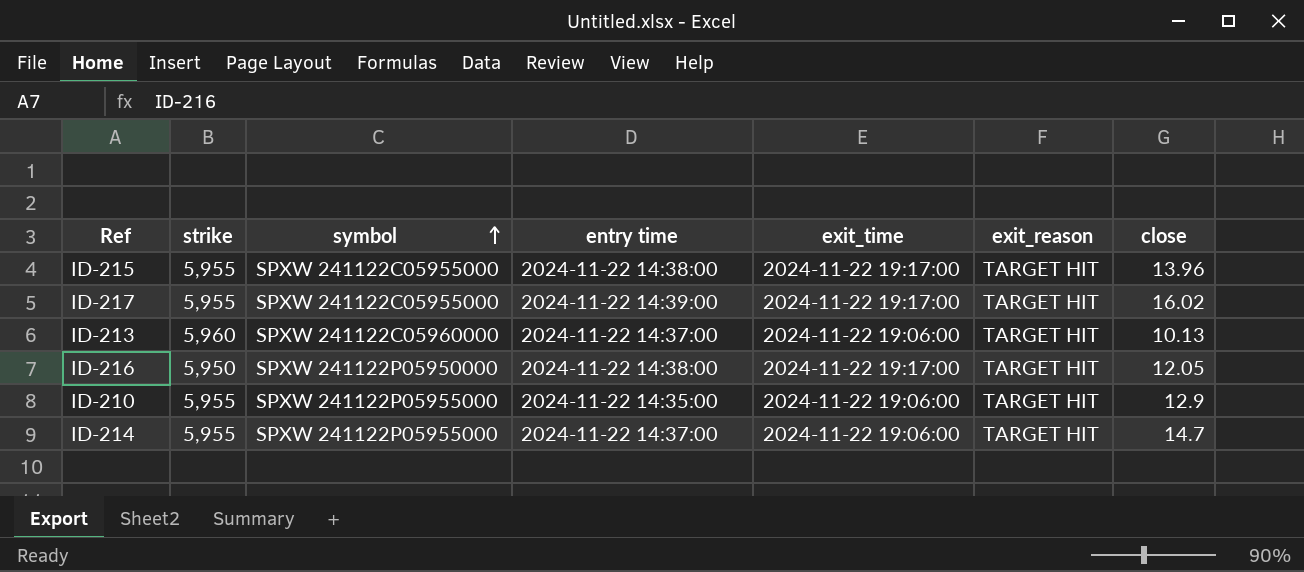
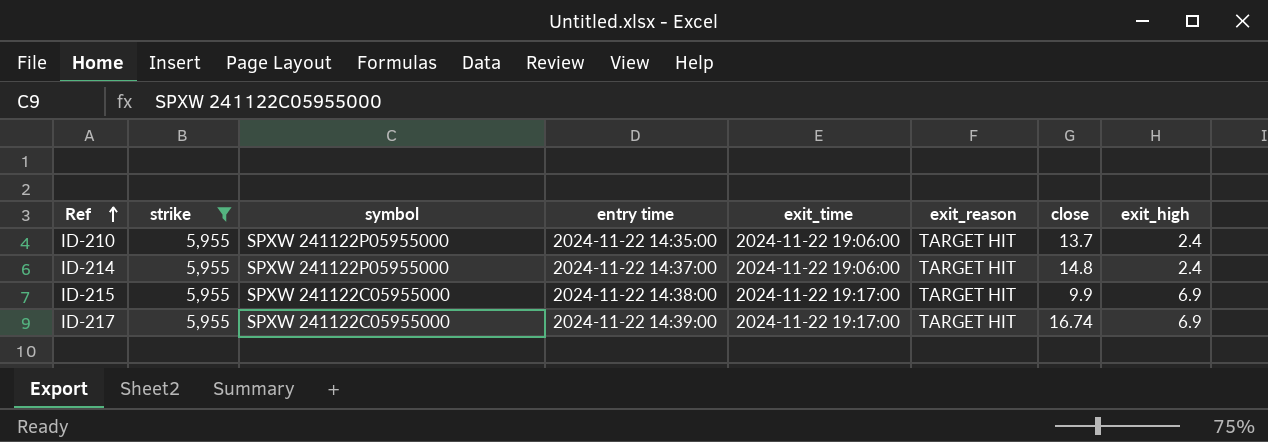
filter: none -> strike = 5,955
row order: symbol ascending -> Ref ascending
column exit_high | position: none -> 8
ID-210 | close: 12.9 -> 13.7
ID-214 | close: 14.7 -> 14.8
ID-215 | close: 13.96 -> 9.9
ID-217 | close: 16.02 -> 16.74

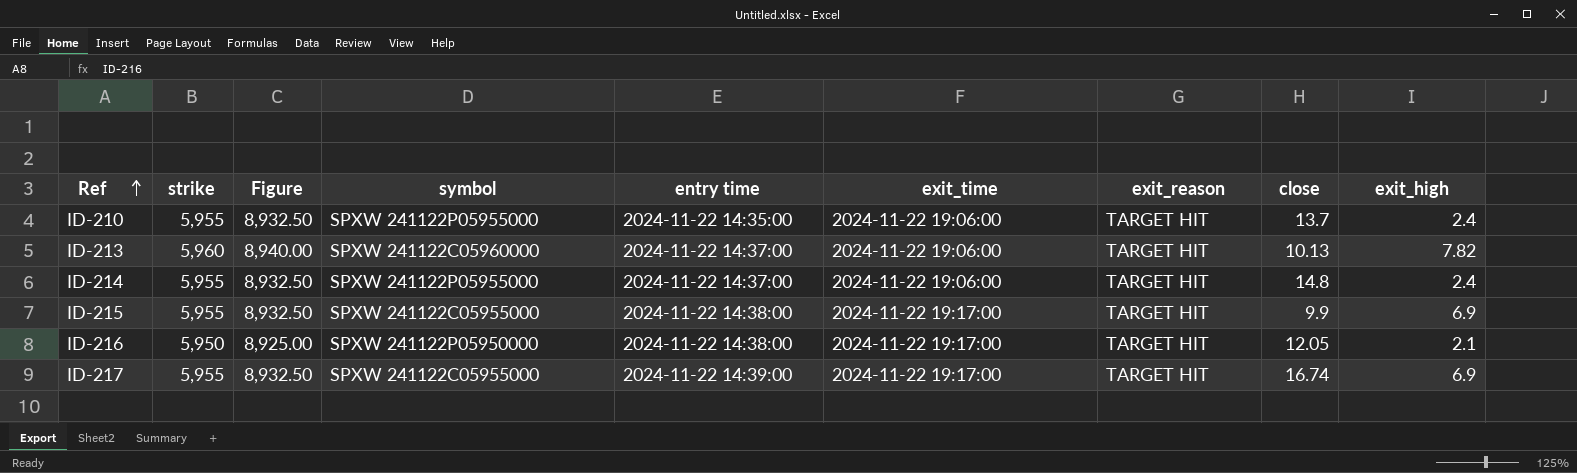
filter: strike = 5,955 -> none
column Figure | formula: none -> [strike] * 1.5

